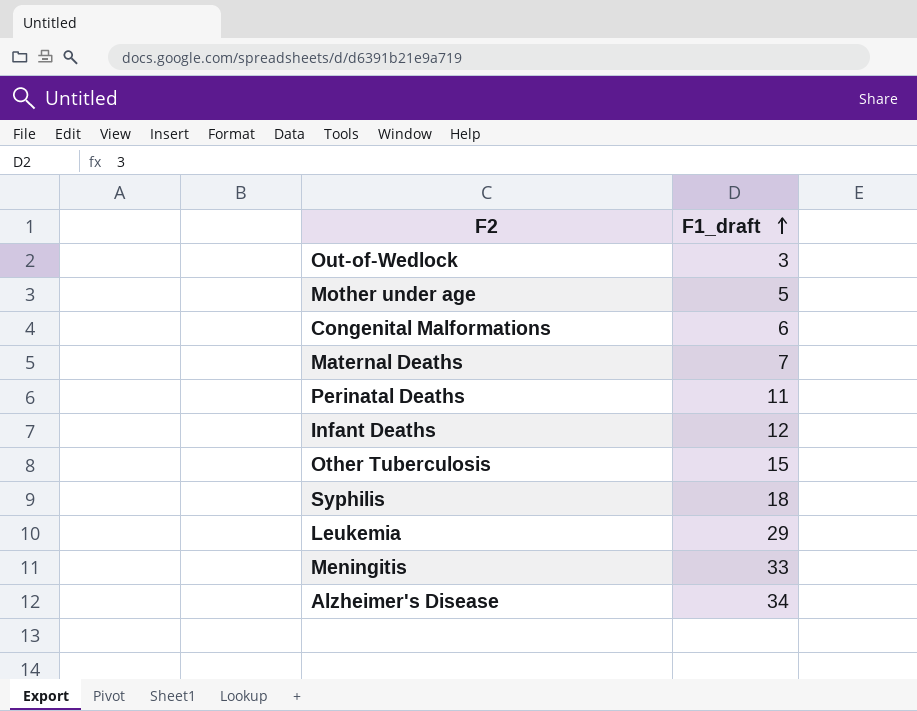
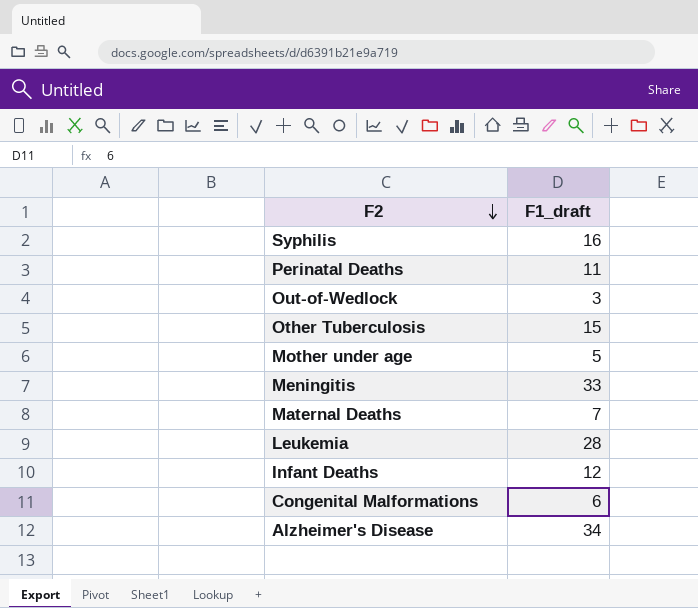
row order: F1_draft ascending -> F2 descending
Syphilis | F1_draft: 18 -> 16
Leukemia | F1_draft: 29 -> 28

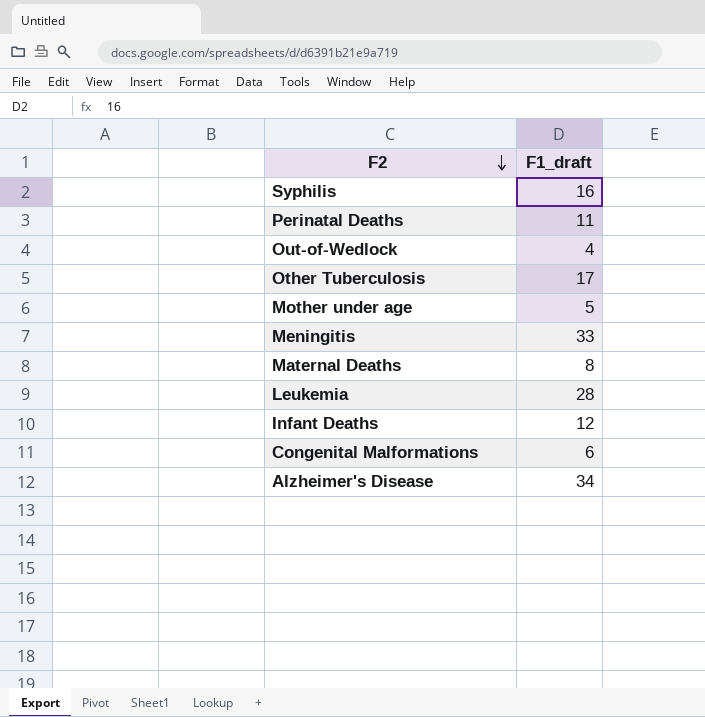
Out-of-Wedlock | F1_draft: 3 -> 4
Other Tuberculosis | F1_draft: 15 -> 17
Maternal Deaths | F1_draft: 7 -> 8

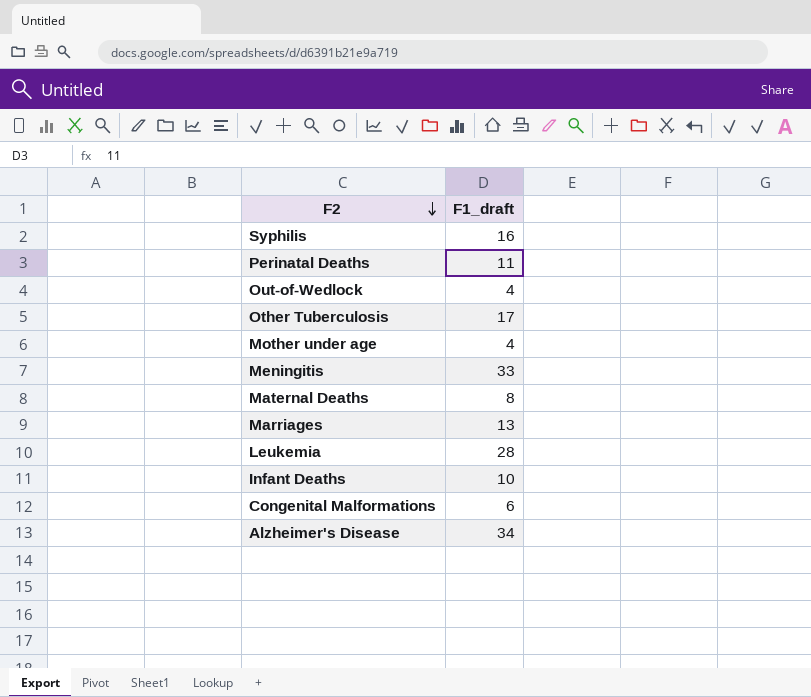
Mother under age | F1_draft: 5 -> 4
row Marriages: none -> 13
Infant Deaths | F1_draft: 12 -> 10

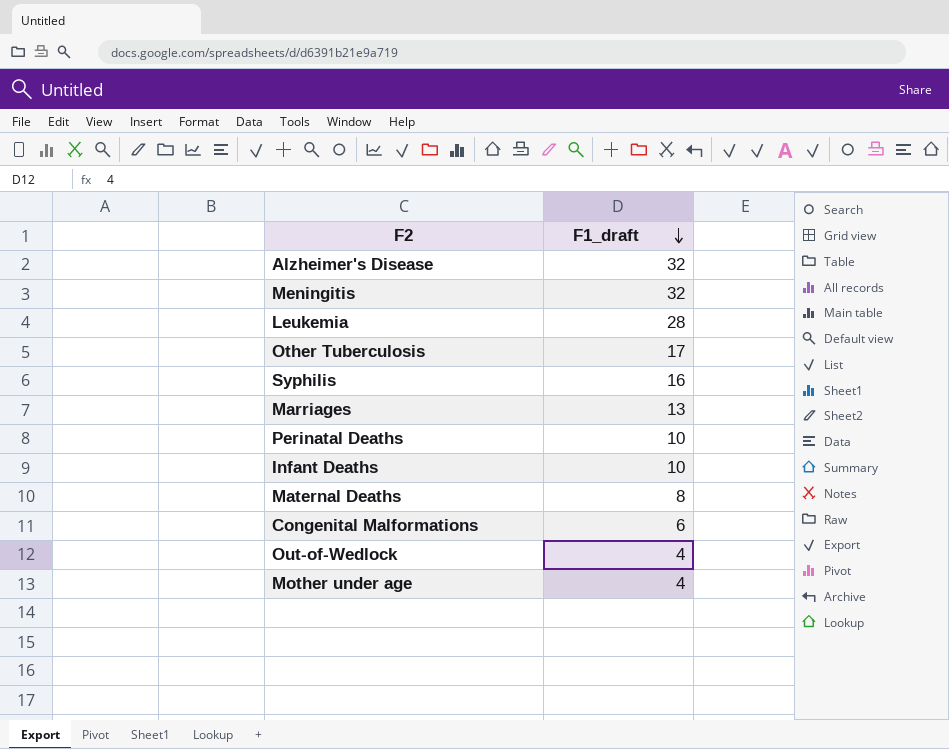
row order: F2 descending -> F1_draft descending
Alzheimer's Disease | F1_draft: 34 -> 32
Meningitis | F1_draft: 33 -> 32
Perinatal Deaths | F1_draft: 11 -> 10

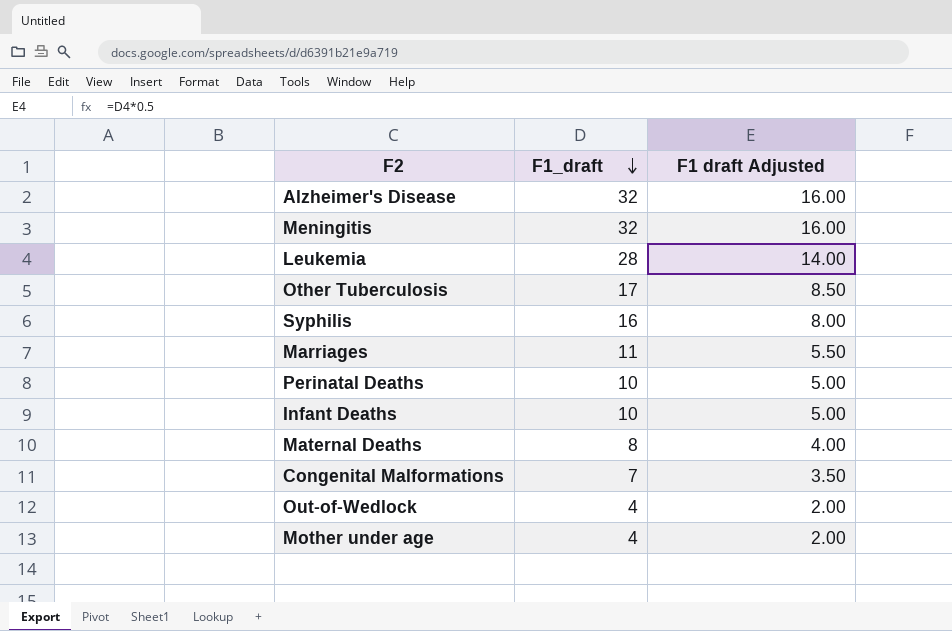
column F1 draft Adjusted | formula: none -> [F1_draft] * 0.5
Marriages | F1_draft: 13 -> 11
Congenital Malformations | F1_draft: 6 -> 7

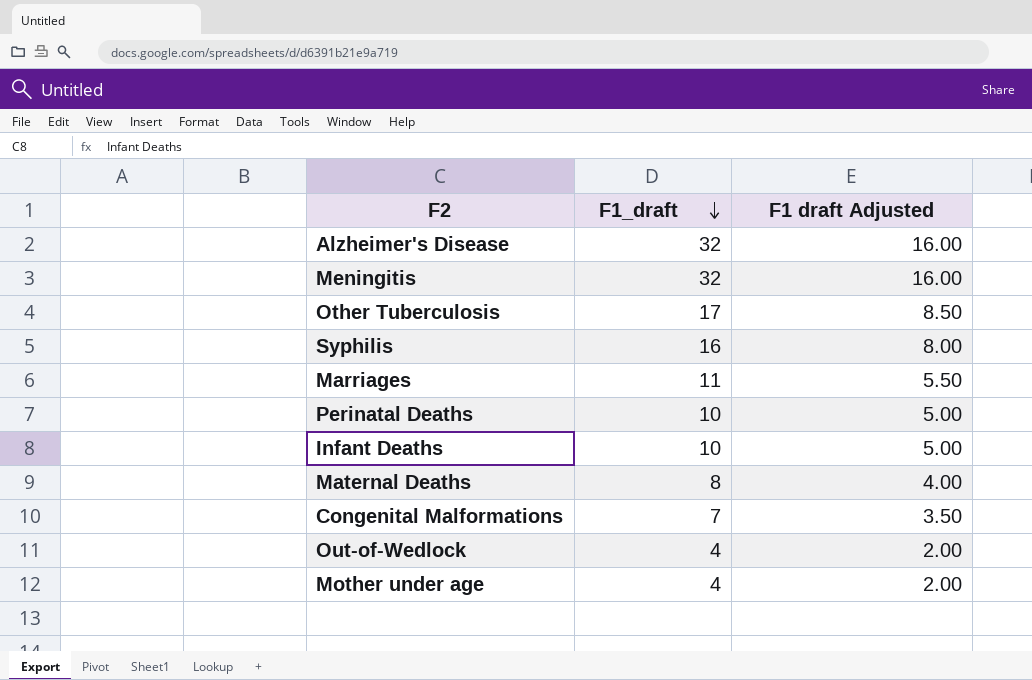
row Leukemia: 28 | 14.00 -> none

